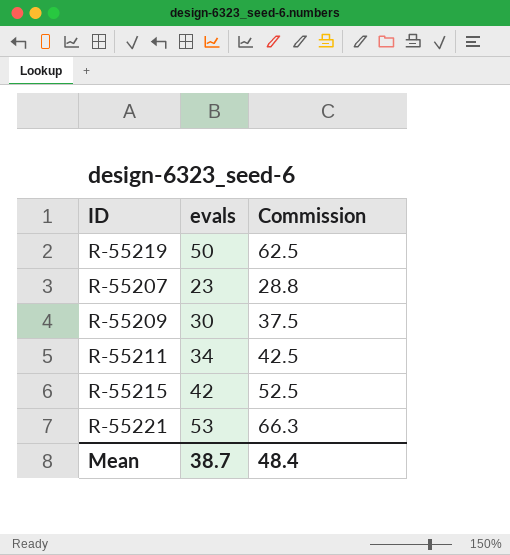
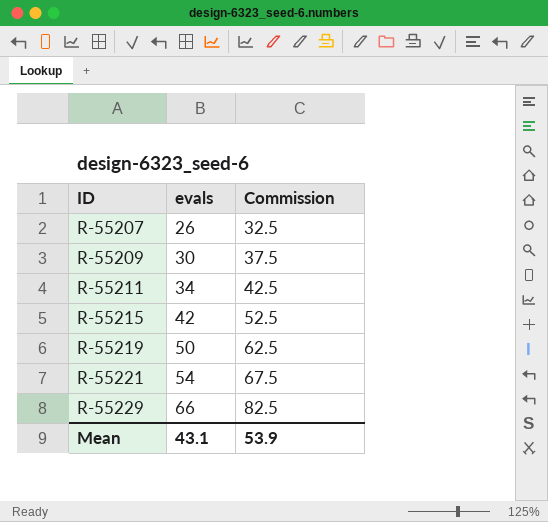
row order: none -> ID ascending
R-55207 | evals: 23 -> 26
R-55207 | Commission: 28.8 -> 32.5
R-55221 | evals: 53 -> 54
R-55221 | Commission: 66.3 -> 67.5
row R-55229: none -> 66 | 82.5
Mean | evals: 38.7 -> 43.1
Mean | Commission: 48.4 -> 53.9

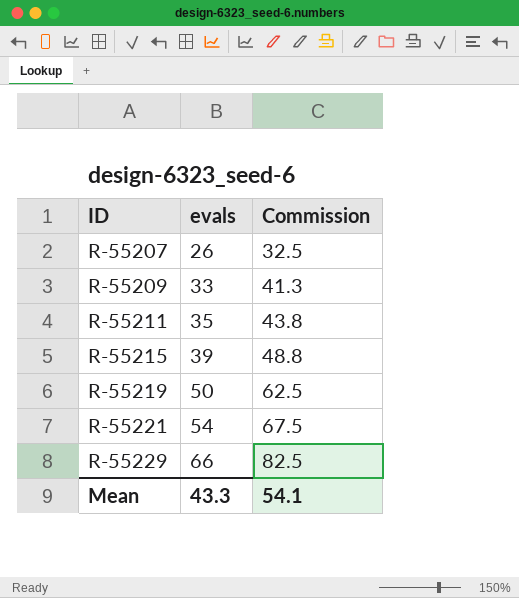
R-55209 | evals: 30 -> 33
R-55209 | Commission: 37.5 -> 41.3
R-55211 | evals: 34 -> 35
R-55211 | Commission: 42.5 -> 43.8
R-55215 | evals: 42 -> 39
R-55215 | Commission: 52.5 -> 48.8
Mean | evals: 43.1 -> 43.3
Mean | Commission: 53.9 -> 54.1

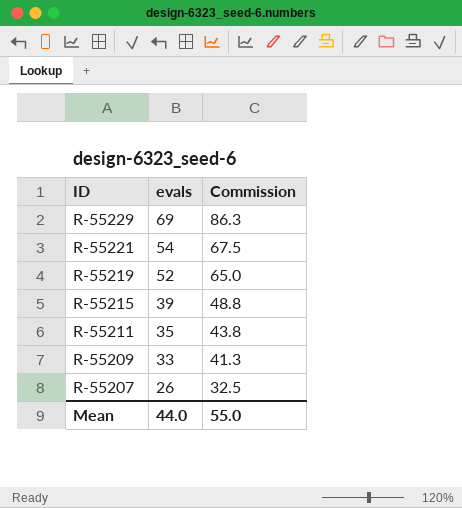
row order: ID ascending -> ID descending
R-55229 | evals: 66 -> 69
R-55229 | Commission: 82.5 -> 86.3
R-55219 | evals: 50 -> 52
R-55219 | Commission: 62.5 -> 65.0
Mean | evals: 43.3 -> 44.0
Mean | Commission: 54.1 -> 55.0

